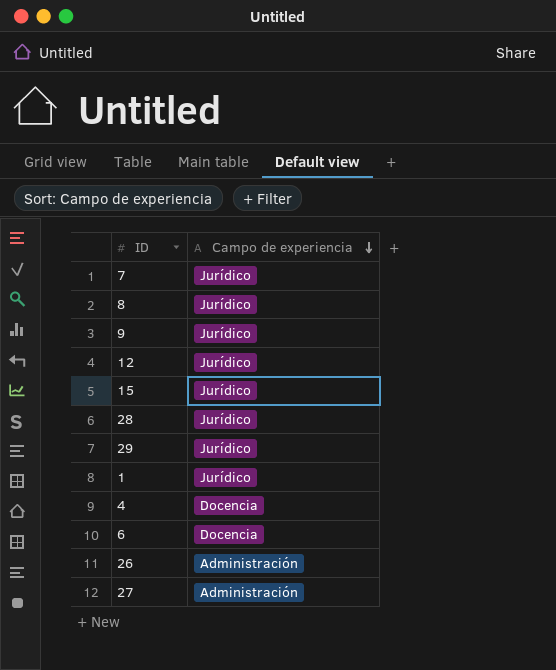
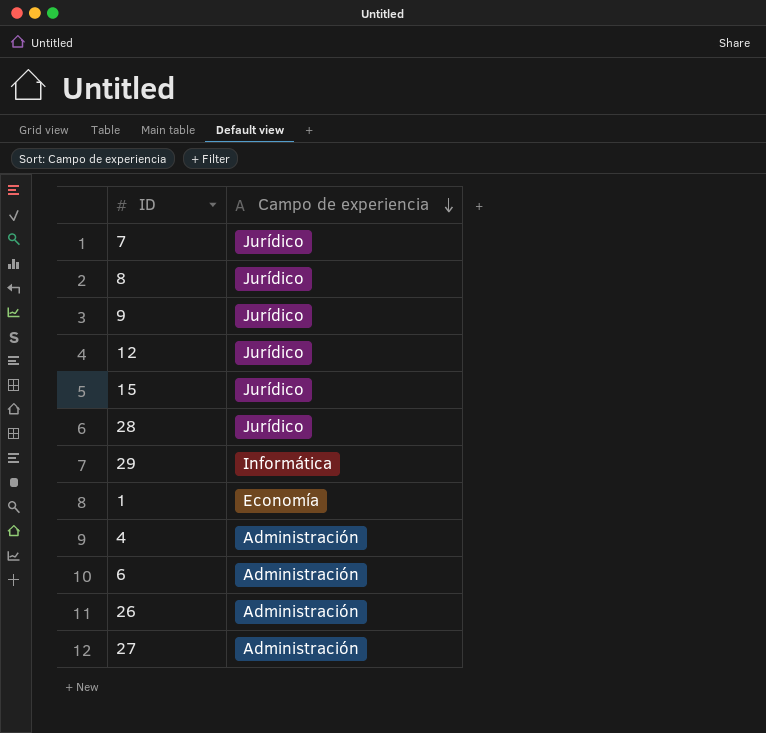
29 | Campo de experiencia: Jurídico -> Informática
1 | Campo de experiencia: Jurídico -> Economía
4 | Campo de experiencia: Docencia -> Administración
6 | Campo de experiencia: Docencia -> Administración

